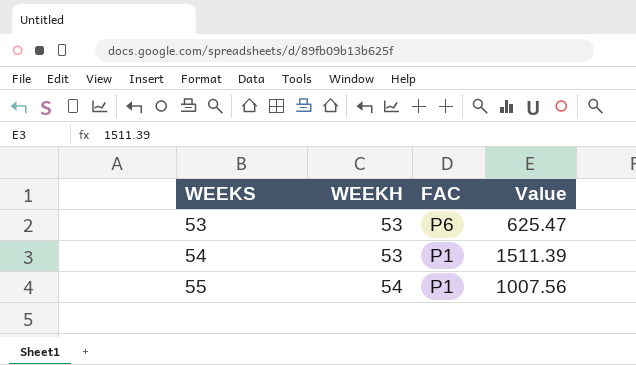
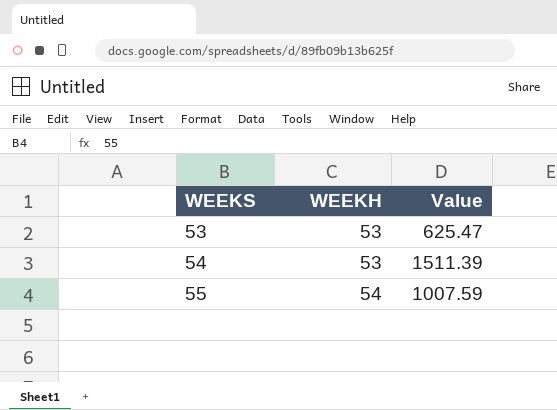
column FAC | position: 3 -> none
55 | Value: 1007.56 -> 1007.59

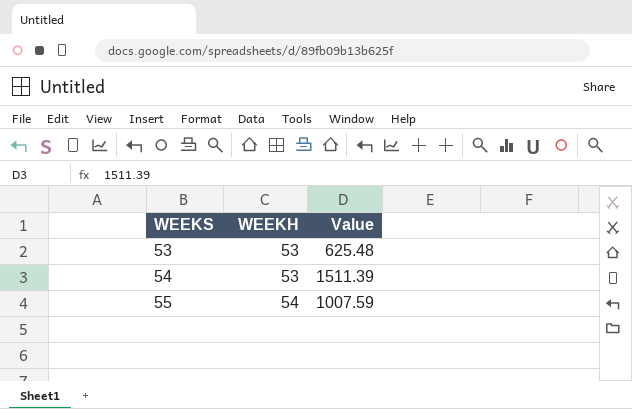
53 | Value: 625.47 -> 625.48

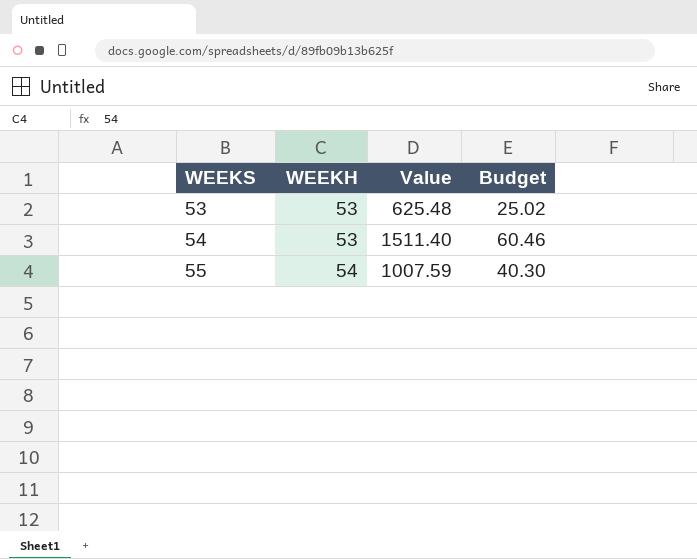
column Budget | formula: none -> [Value] * 0.04
54 | Value: 1511.39 -> 1511.40

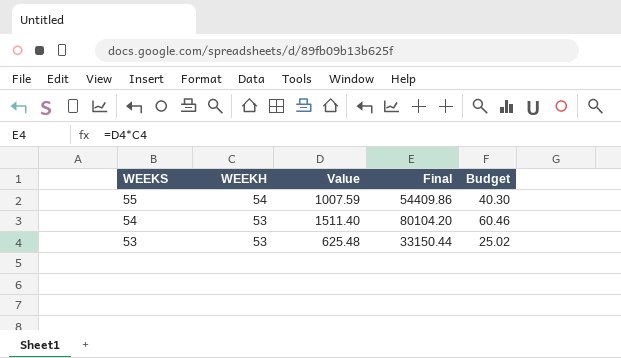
row order: WEEKS ascending -> WEEKS descending
column Final | formula: none -> [WEEKH] * [Value]

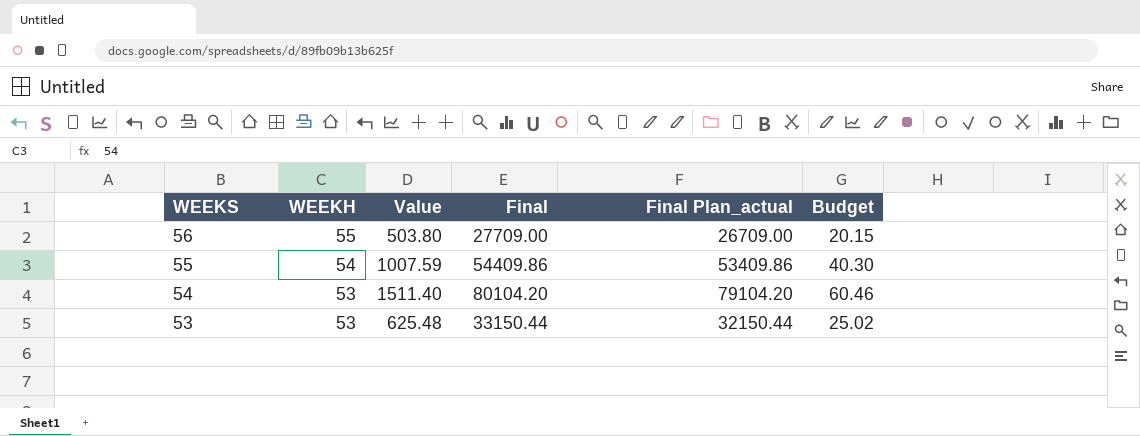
column Final Plan_actual | formula: none -> [Final] - 1000
row 56: none -> 55 | 503.80 | 27709.00 | 26709.00 | 20.15

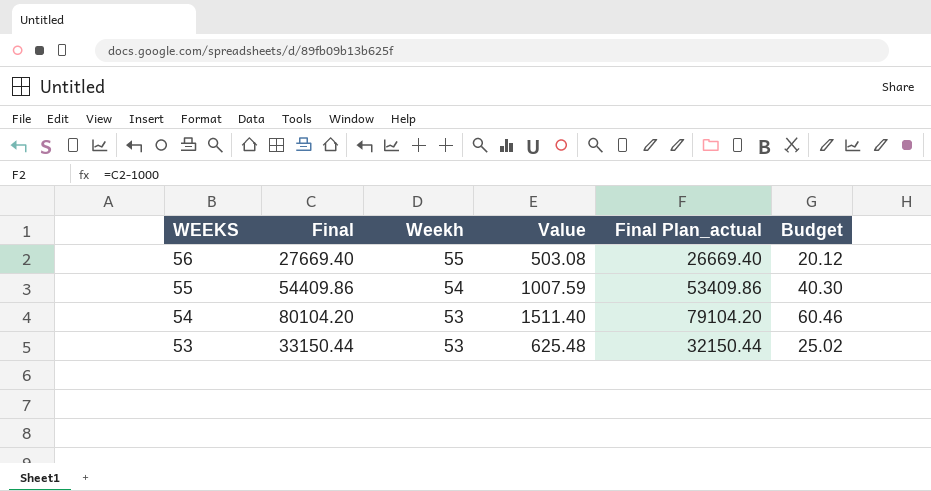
column Final | position: 4 -> 2
column name: WEEKH -> Weekh
56 | Final: 27709.00 -> 27669.40
56 | Value: 503.80 -> 503.08
56 | Final Plan_actual: 26709.00 -> 26669.40
56 | Budget: 20.15 -> 20.12

